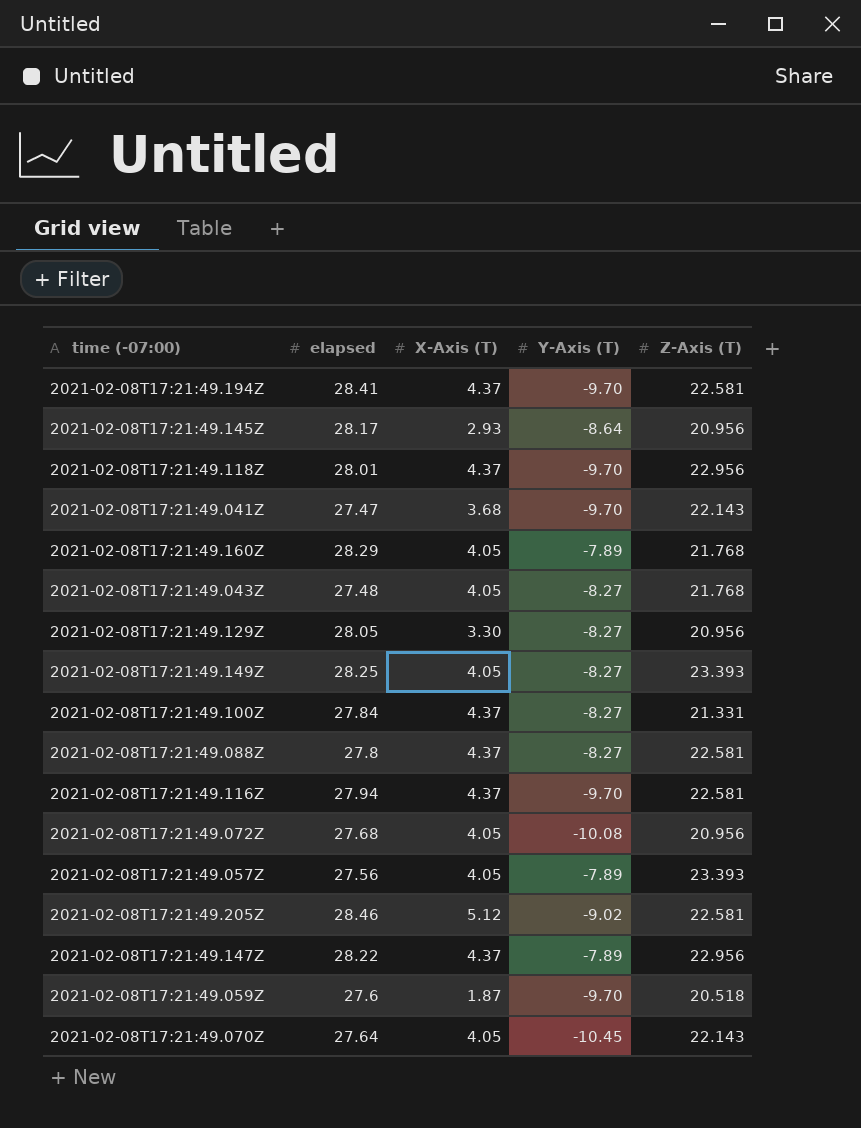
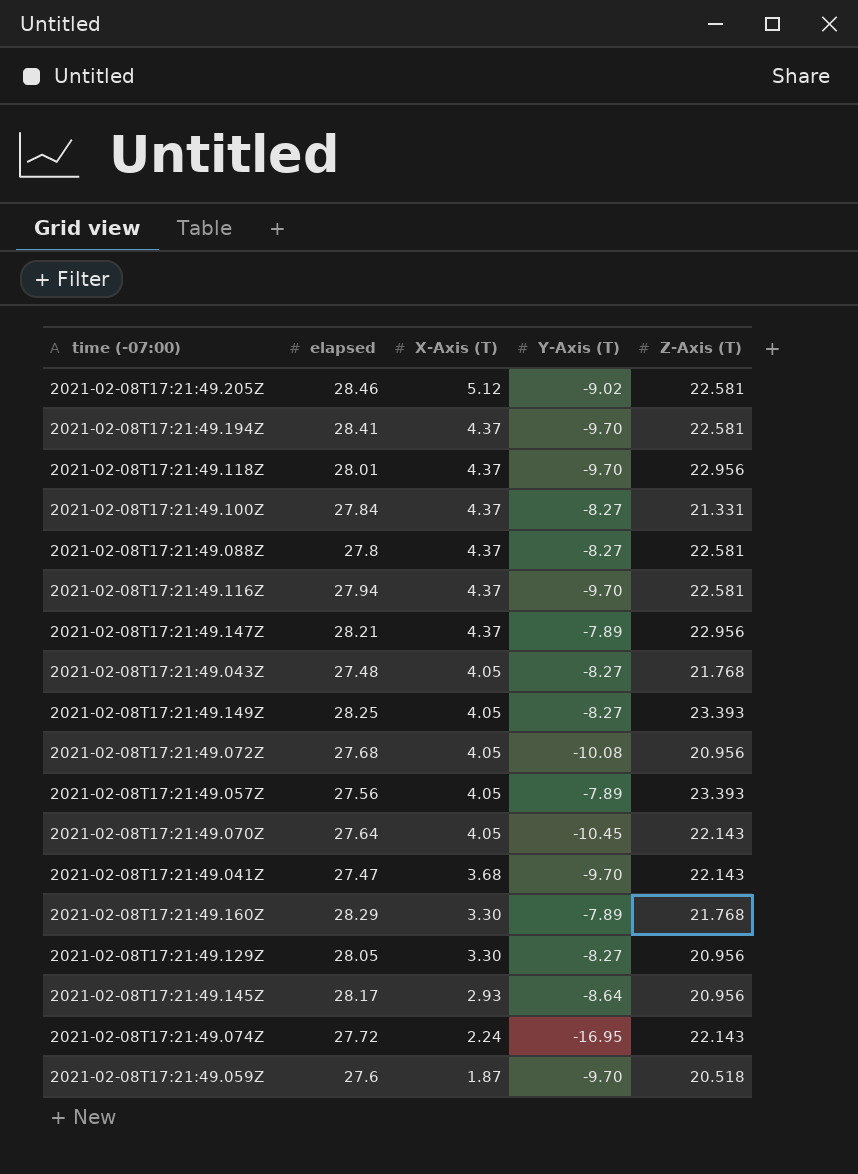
row order: none -> X-Axis (T) descending
2021-02-08T17:21:49.147Z | elapsed: 28.22 -> 28.21
2021-02-08T17:21:49.160Z | X-Axis (T): 4.05 -> 3.30
row 2021-02-08T17:21:49.074Z: none -> 27.72 | 2.24 | -16.95 | 22.143

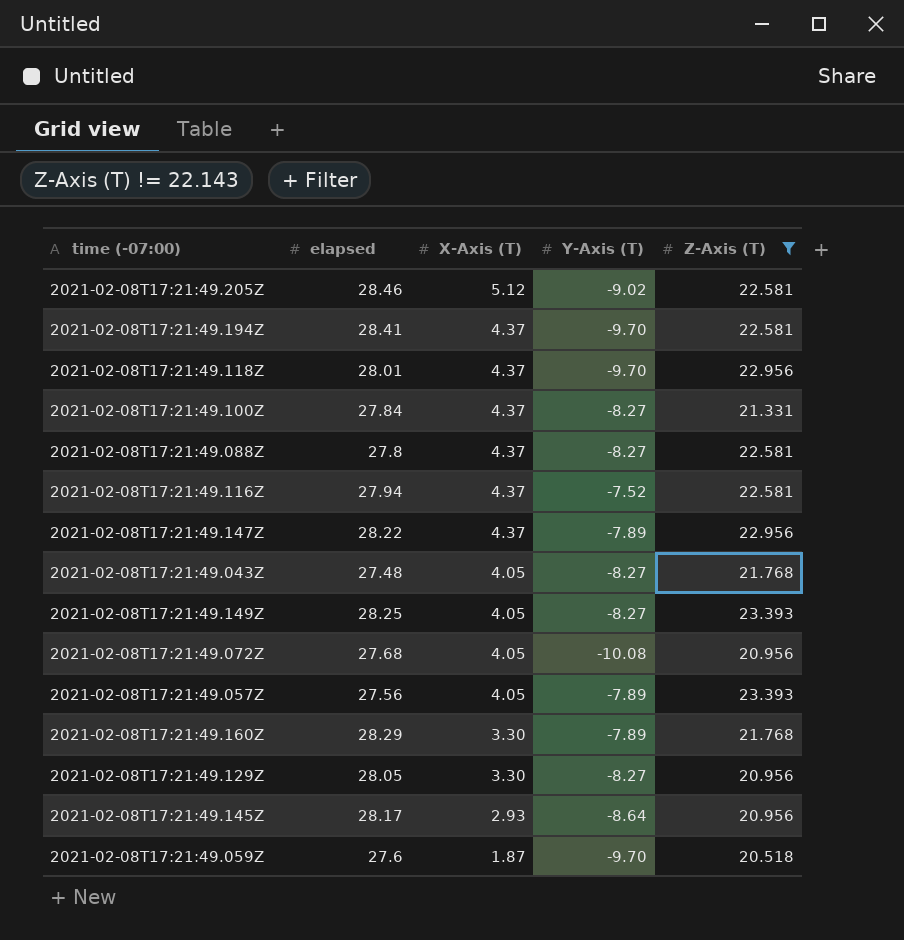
filter: none -> Z-Axis (T) != 22.143
2021-02-08T17:21:49.116Z | Y-Axis (T): -9.70 -> -7.52
2021-02-08T17:21:49.147Z | elapsed: 28.21 -> 28.22

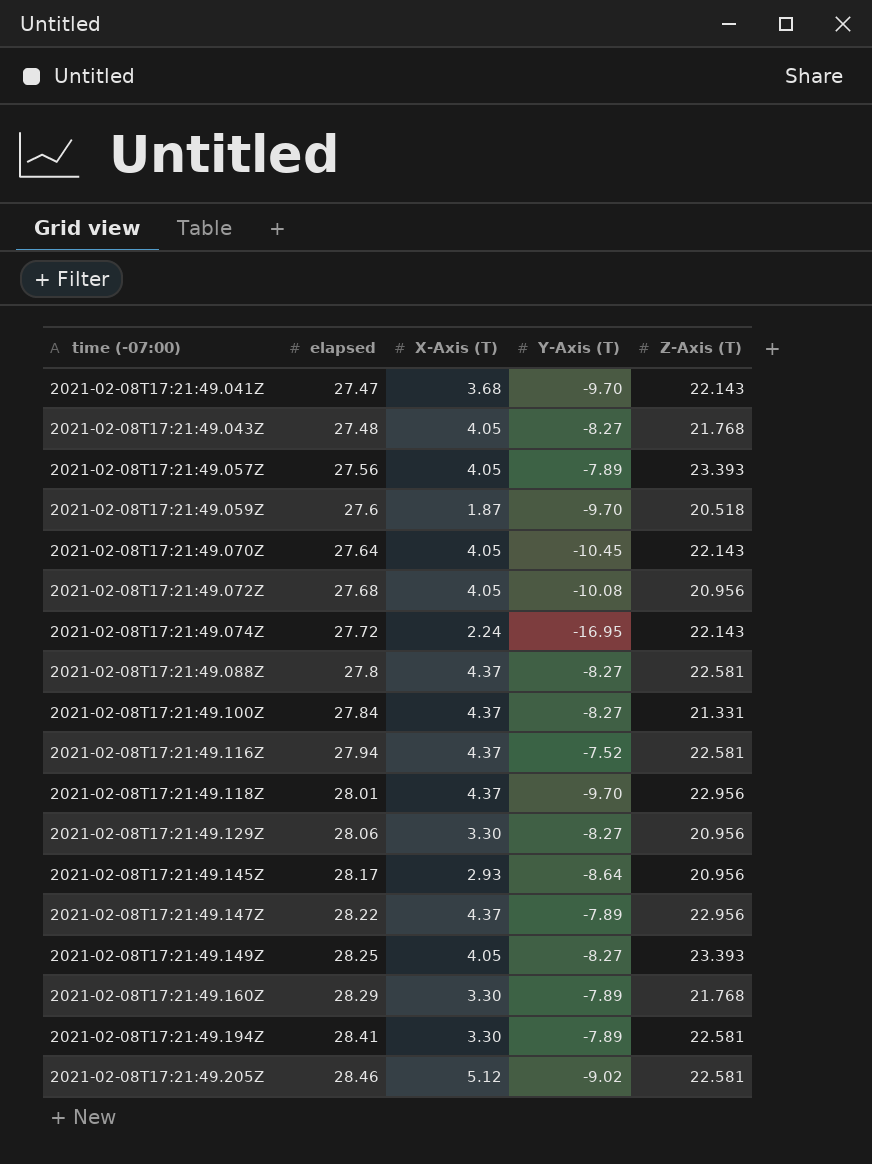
filter: Z-Axis (T) != 22.143 -> none
row order: X-Axis (T) descending -> time (-07:00) ascending
2021-02-08T17:21:49.129Z | elapsed: 28.05 -> 28.06
2021-02-08T17:21:49.194Z | X-Axis (T): 4.37 -> 3.30
2021-02-08T17:21:49.194Z | Y-Axis (T): -9.70 -> -7.89

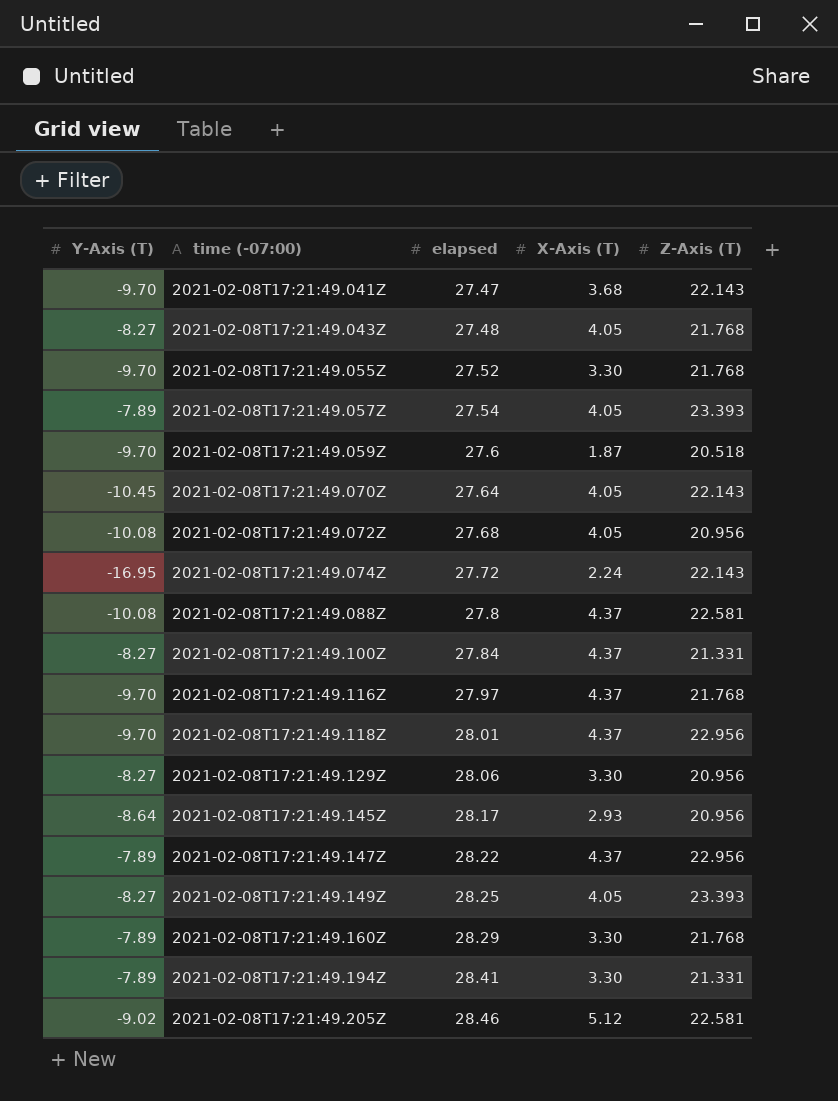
column Y-Axis (T) | position: 4 -> 1
row 2021-02-08T17:21:49.055Z: none -> -9.70 | 27.52 | 3.30 | 21.768
2021-02-08T17:21:49.057Z | elapsed: 27.56 -> 27.54
2021-02-08T17:21:49.088Z | Y-Axis (T): -8.27 -> -10.08
2021-02-08T17:21:49.116Z | Y-Axis (T): -7.52 -> -9.70
2021-02-08T17:21:49.116Z | elapsed: 27.94 -> 27.97
2021-02-08T17:21:49.116Z | Z-Axis (T): 22.581 -> 21.768
2021-02-08T17:21:49.194Z | Z-Axis (T): 22.581 -> 21.331

